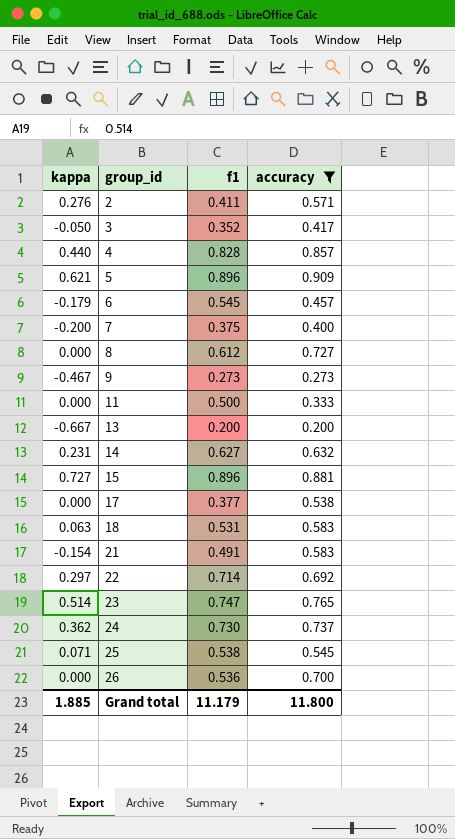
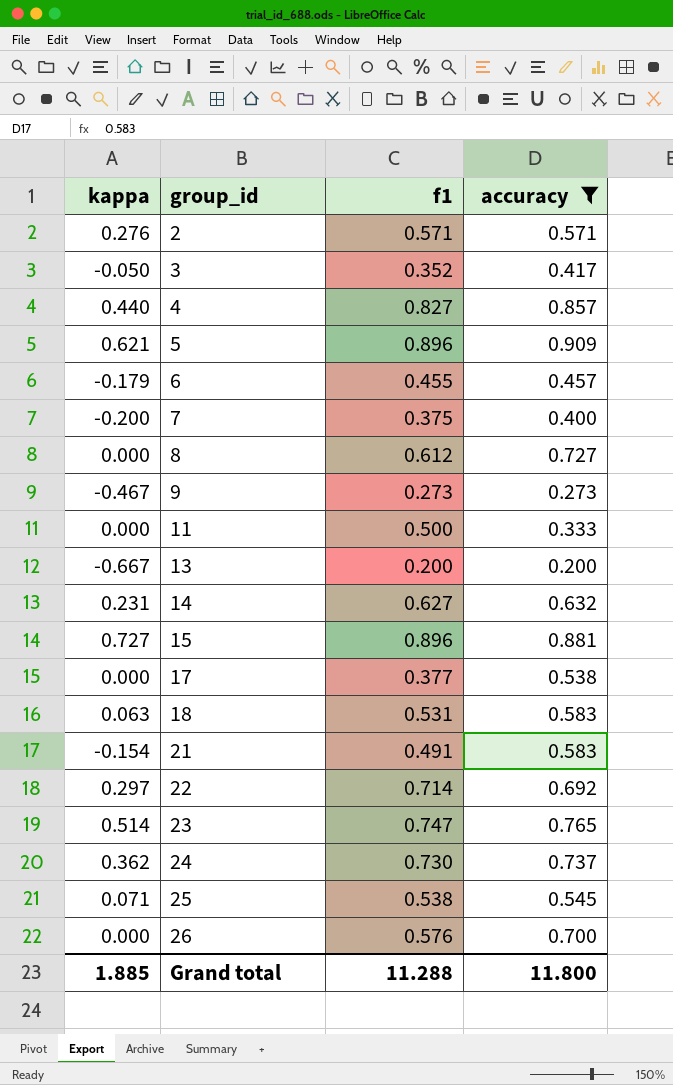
2 | f1: 0.411 -> 0.571
4 | f1: 0.828 -> 0.827
6 | f1: 0.545 -> 0.455
26 | f1: 0.536 -> 0.576
Grand total | f1: 11.179 -> 11.288

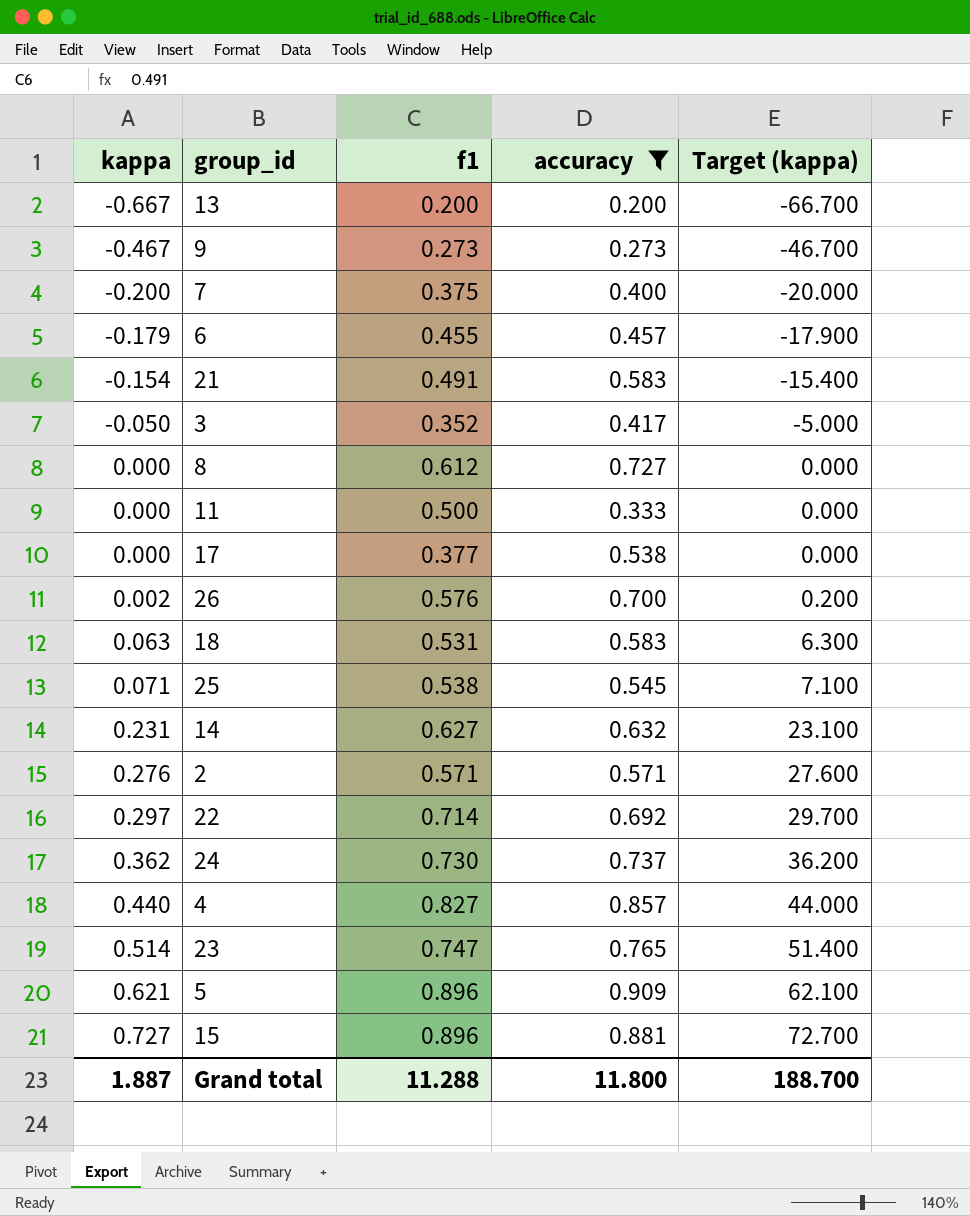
row order: group_id ascending -> kappa ascending
column Target (kappa) | formula: none -> [kappa] * 100
26 | kappa: 0.000 -> 0.002
Grand total | kappa: 1.885 -> 1.887

